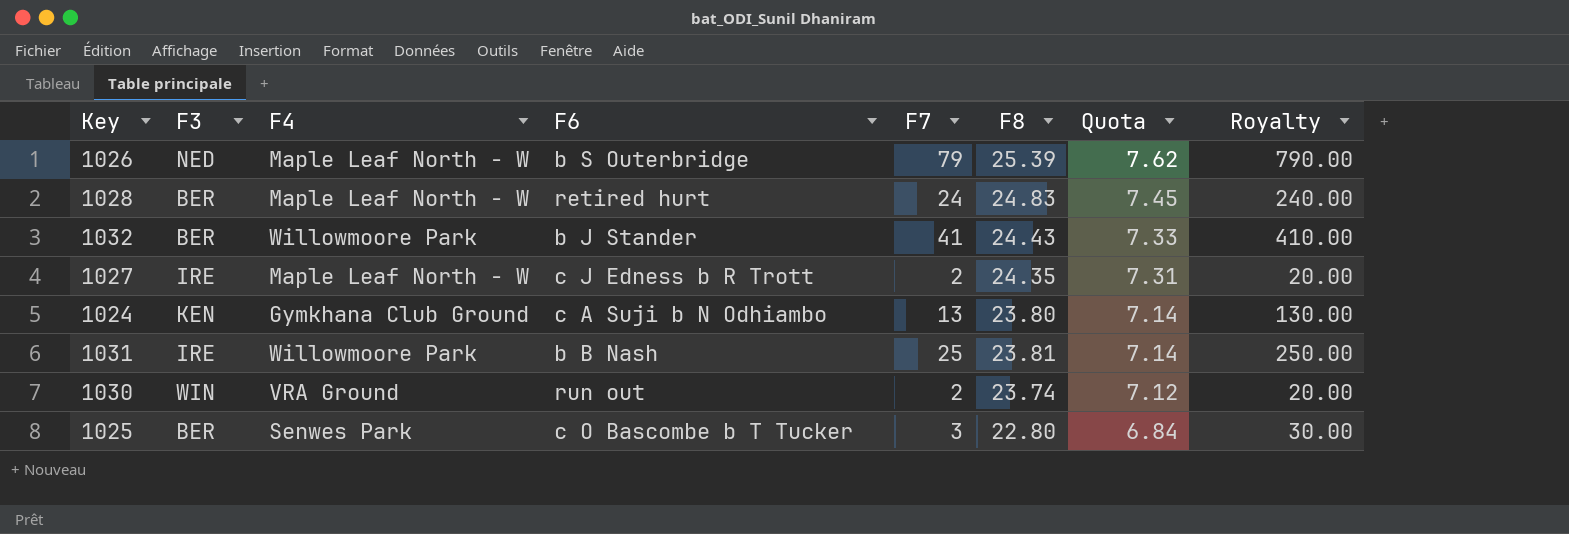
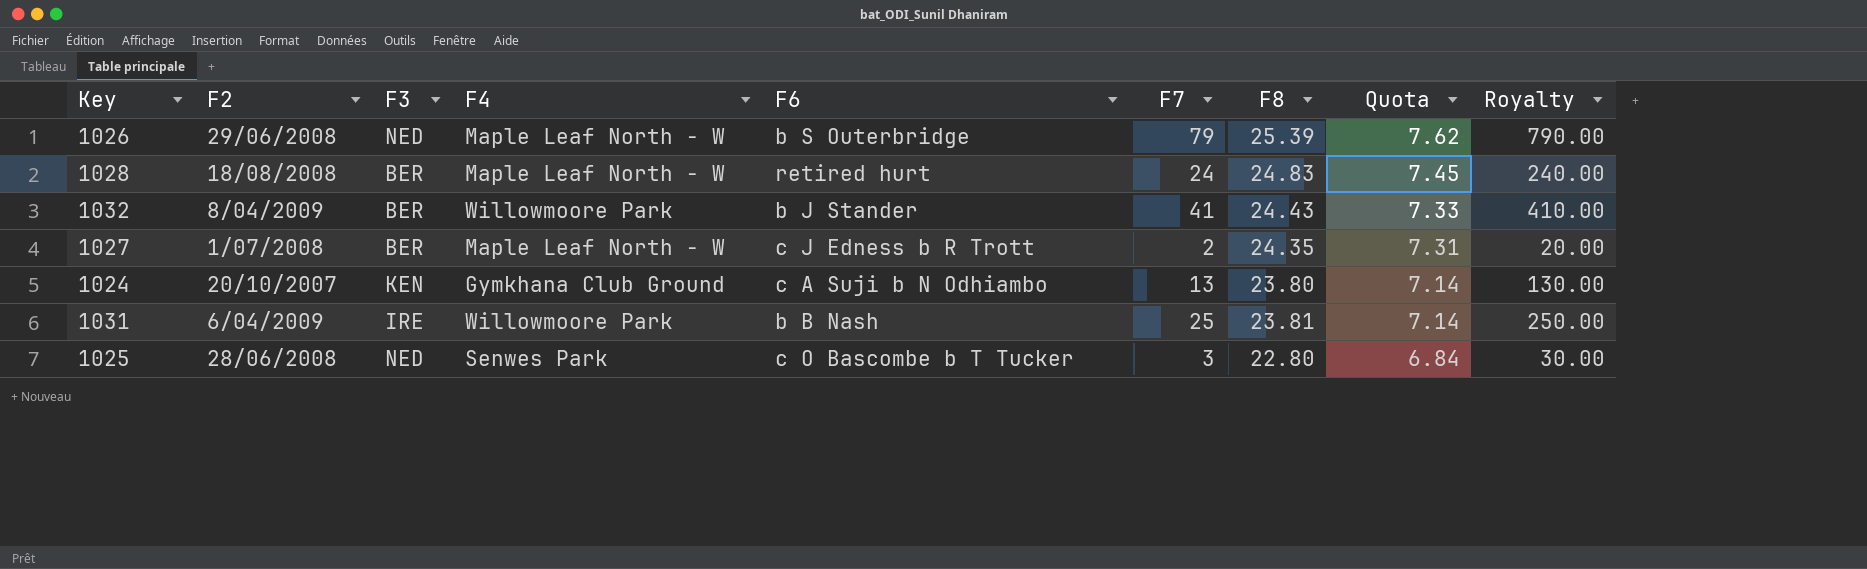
column F2 | position: none -> 2
row 1030: WIN | VRA Ground | run out | 2 | 23.74 | 7.12 | 20.00 -> none
1027 | F3: IRE -> BER
1025 | F3: BER -> NED

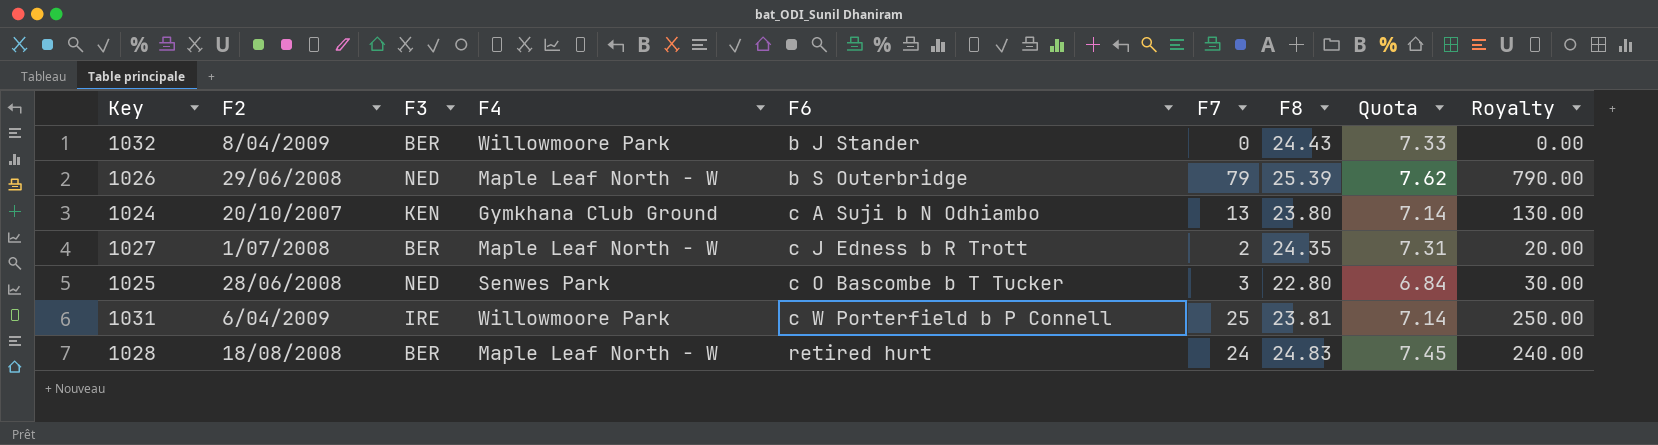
row order: Quota descending -> F6 ascending
1032 | F7: 41 -> 0
1032 | Royalty: 410.00 -> 0.00
1031 | F6: b B Nash -> c W Porterfield b P Connell

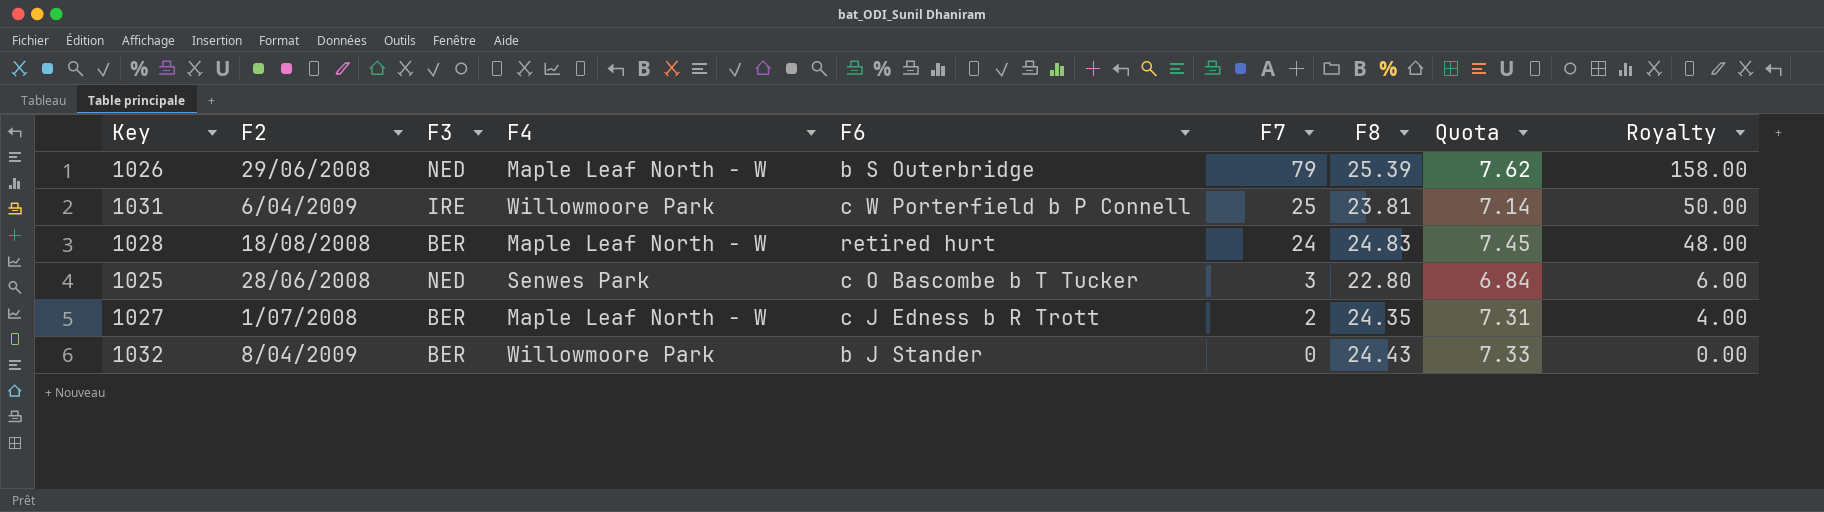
row order: F6 ascending -> F7 descending
column Royalty | formula: [F7] * 10 -> [F7] * 2
row 1024: 20/10/2007 | KEN | Gymkhana Club Ground | c A Suji b N Odhiambo | 13 | 23.80 | 7.14 | 130.00 -> none

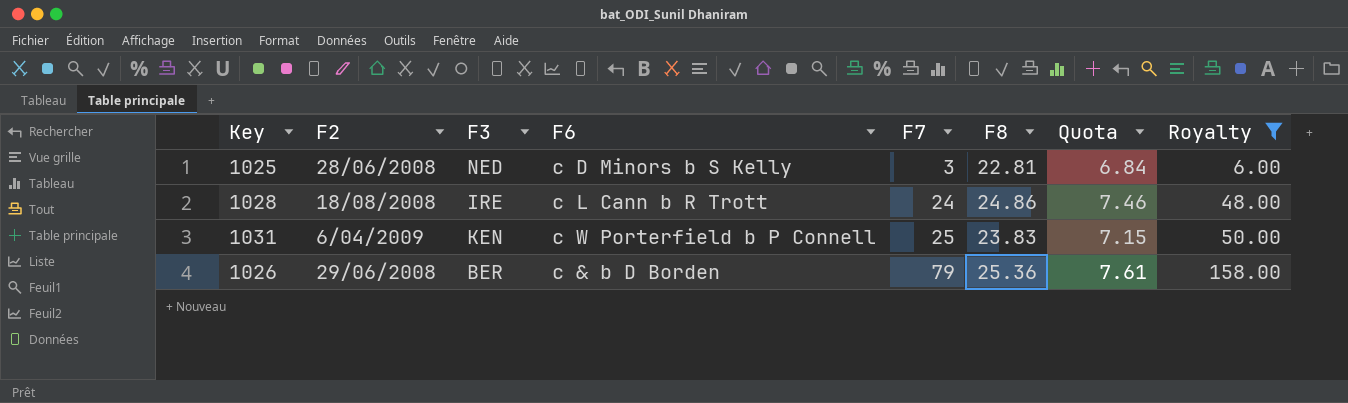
filter: none -> Royalty >= 6.00
row order: F7 descending -> F7 ascending
column F4 | position: 4 -> none
1025 | F6: c O Bascombe b T Tucker -> c D Minors b S Kelly
1025 | F8: 22.80 -> 22.81
1028 | F3: BER -> IRE
1028 | F6: retired hurt -> c L Cann b R Trott
1028 | F8: 24.83 -> 24.86
1028 | Quota: 7.45 -> 7.46
1031 | F3: IRE -> KEN
1031 | F8: 23.81 -> 23.83
1031 | Quota: 7.14 -> 7.15
1026 | F3: NED -> BER
1026 | F6: b S Outerbridge -> c & b D Borden
1026 | F8: 25.39 -> 25.36
1026 | Quota: 7.62 -> 7.61

